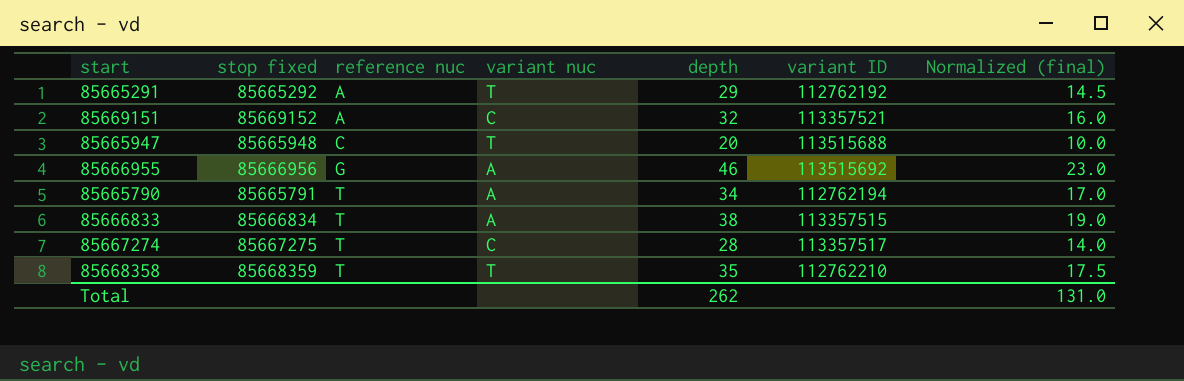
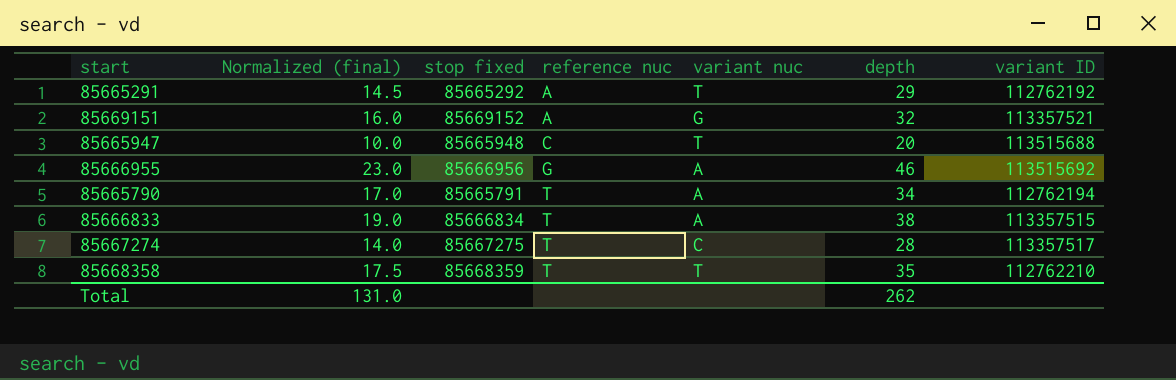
column Normalized (final) | position: 7 -> 2
85669151 | variant nuc: C -> G

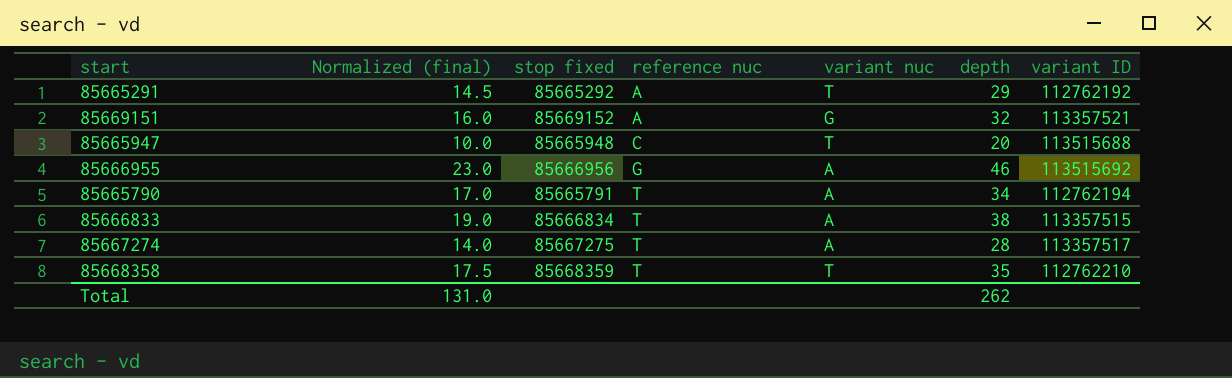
85667274 | variant nuc: C -> A

